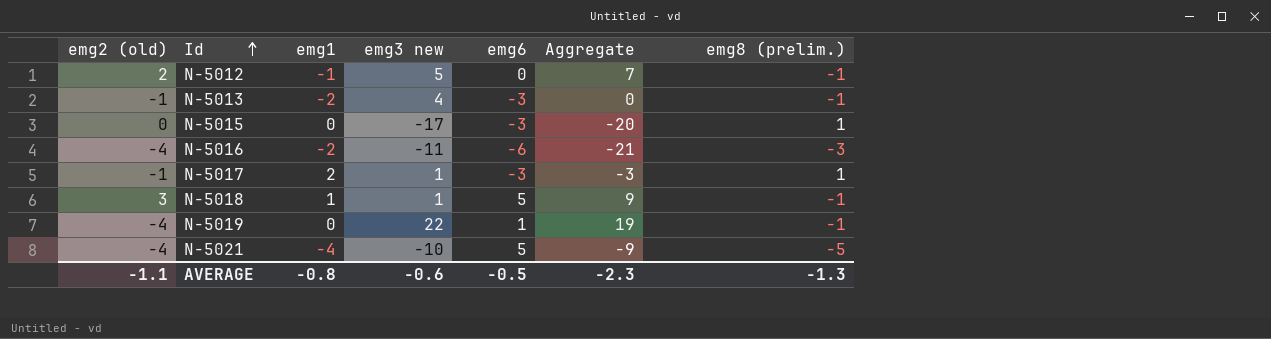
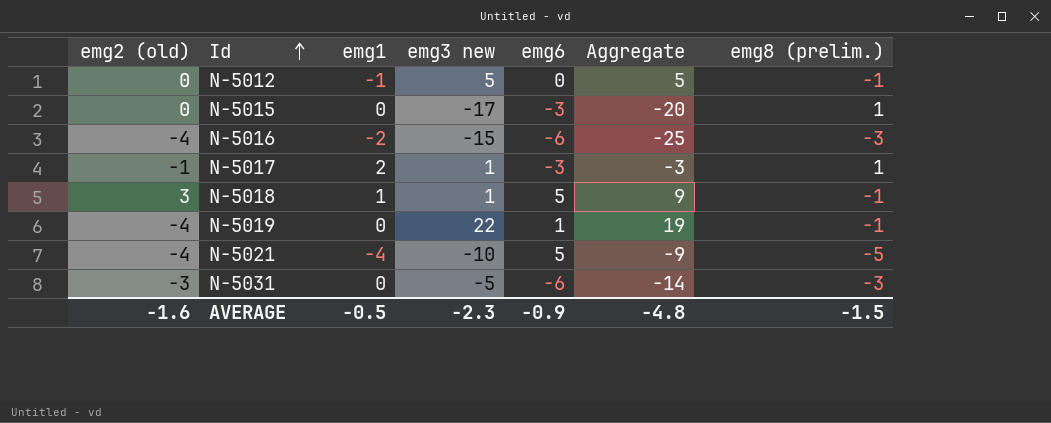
row N-5013: -1 | -2 | 4 | -3 | 0 | -1 -> none
N-5012 | emg2 (old): 2 -> 0
N-5012 | Aggregate: 7 -> 5
N-5016 | emg3 new: -11 -> -15
N-5016 | Aggregate: -21 -> -25
row N-5031: none -> -3 | 0 | -5 | -6 | -14 | -3
AVERAGE | emg2 (old): -1.1 -> -1.6
AVERAGE | emg1: -0.8 -> -0.5
AVERAGE | emg3 new: -0.6 -> -2.3
AVERAGE | emg6: -0.5 -> -0.9
AVERAGE | Aggregate: -2.3 -> -4.8
AVERAGE | emg8 (prelim.): -1.3 -> -1.5

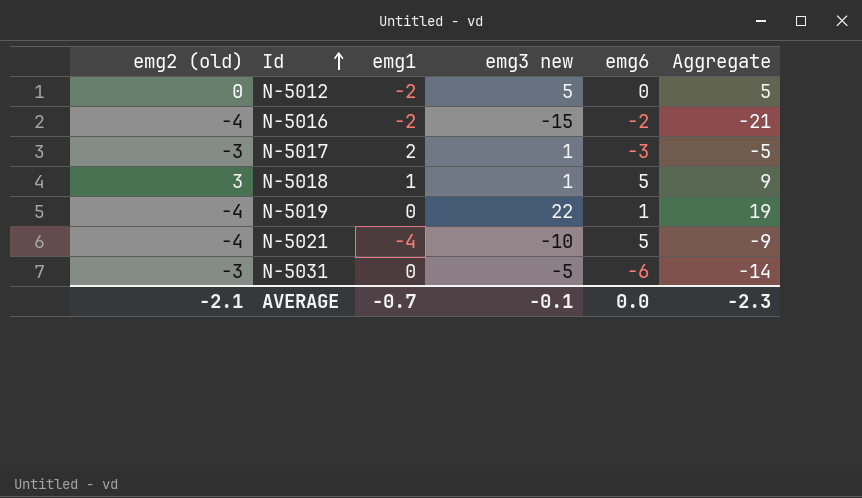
column emg8 (prelim.) | position: 7 -> none
row N-5015: 0 | 0 | -17 | -3 | -20 | 1 -> none
N-5012 | emg1: -1 -> -2
N-5016 | emg6: -6 -> -2
N-5016 | Aggregate: -25 -> -21
N-5017 | emg2 (old): -1 -> -3
N-5017 | Aggregate: -3 -> -5
AVERAGE | emg2 (old): -1.6 -> -2.1
AVERAGE | emg1: -0.5 -> -0.7
AVERAGE | emg3 new: -2.3 -> -0.1
AVERAGE | emg6: -0.9 -> 0.0
AVERAGE | Aggregate: -4.8 -> -2.3

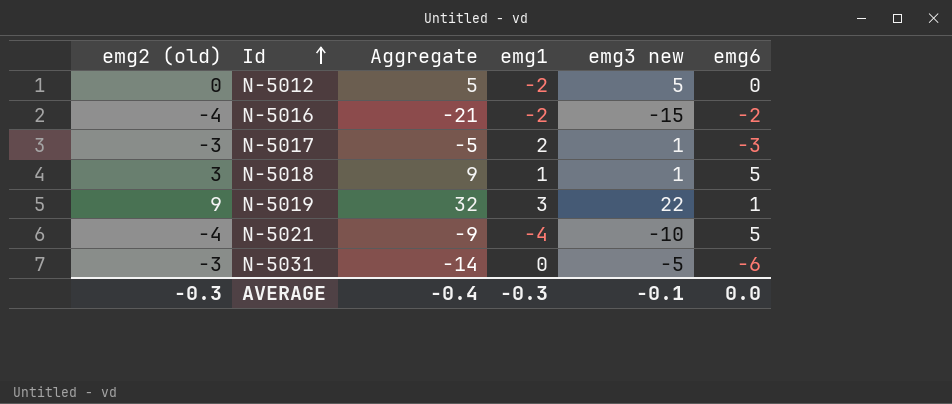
column Aggregate | position: 6 -> 3
N-5019 | emg2 (old): -4 -> 9
N-5019 | Aggregate: 19 -> 32
N-5019 | emg1: 0 -> 3
AVERAGE | emg2 (old): -2.1 -> -0.3
AVERAGE | Aggregate: -2.3 -> -0.4
AVERAGE | emg1: -0.7 -> -0.3

